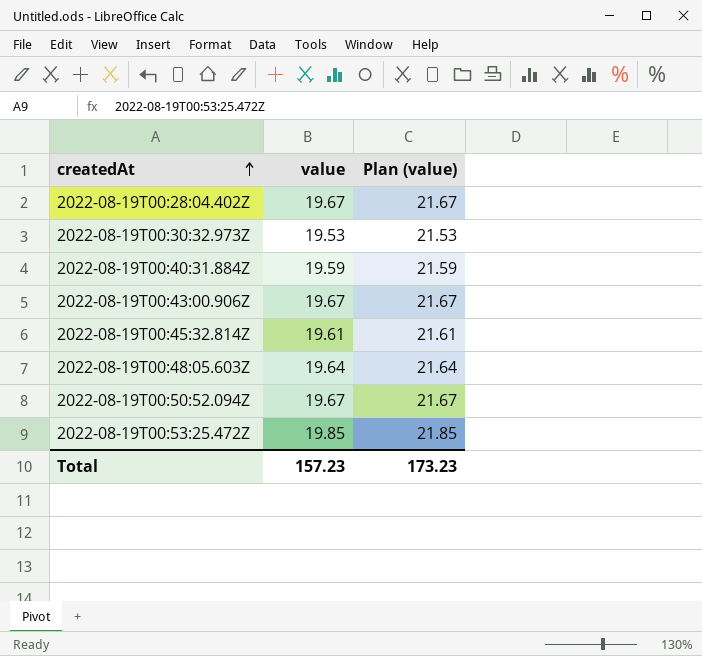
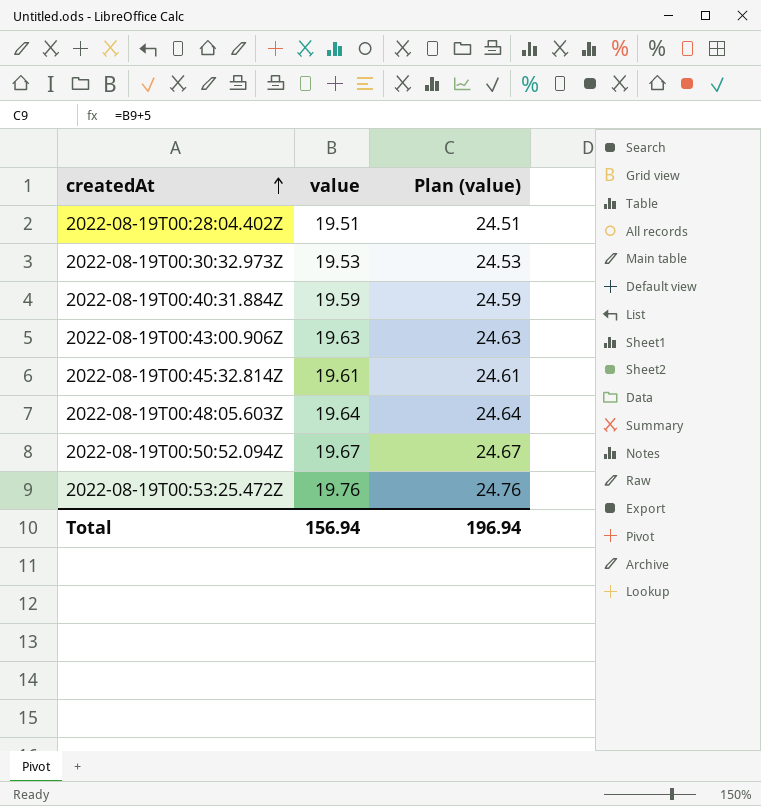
column Plan (value) | formula: [value] + 2 -> [value] + 5
2022-08-19T00:28:04.402Z | value: 19.67 -> 19.51
2022-08-19T00:43:00.906Z | value: 19.67 -> 19.63
2022-08-19T00:53:25.472Z | value: 19.85 -> 19.76
Total | value: 157.23 -> 156.94
Total | Plan (value): 173.23 -> 196.94

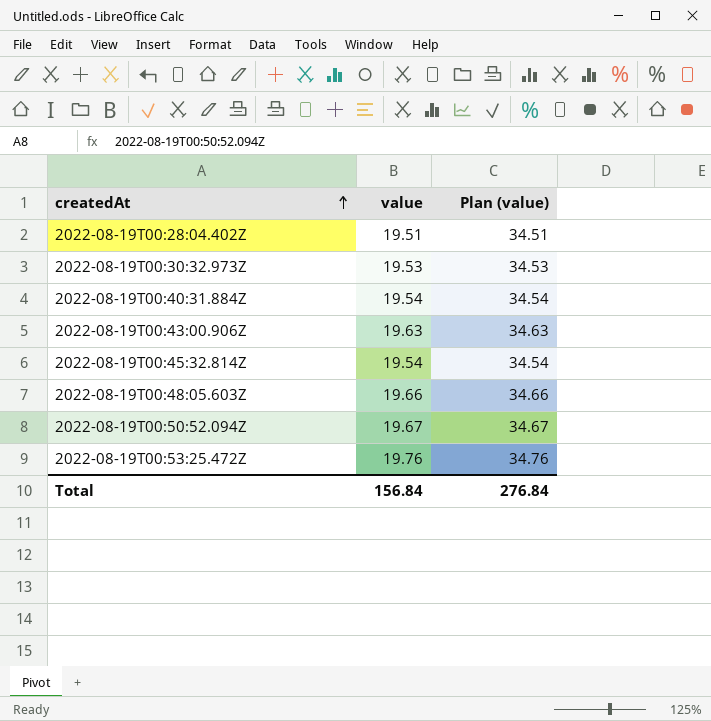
column Plan (value) | formula: [value] + 5 -> [value] + 15
2022-08-19T00:40:31.884Z | value: 19.59 -> 19.54
2022-08-19T00:45:32.814Z | value: 19.61 -> 19.54
2022-08-19T00:48:05.603Z | value: 19.64 -> 19.66
Total | value: 156.94 -> 156.84
Total | Plan (value): 196.94 -> 276.84

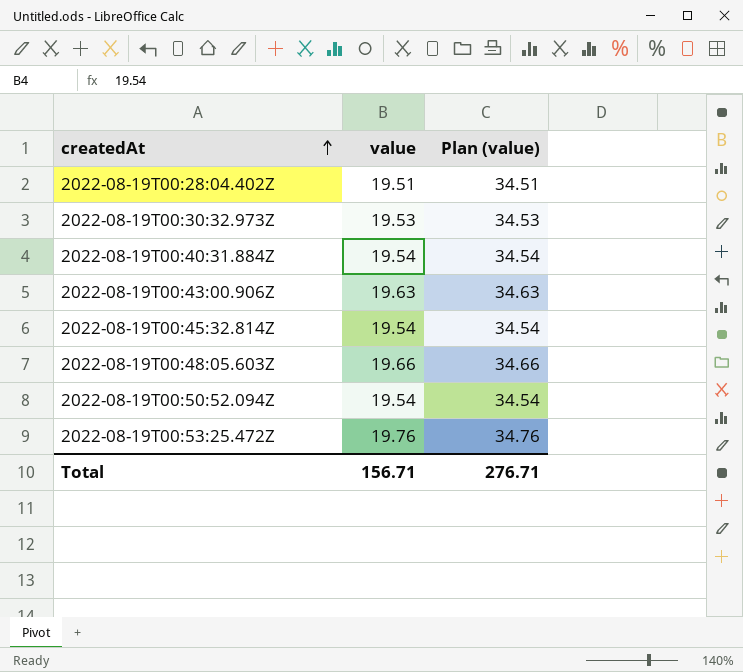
2022-08-19T00:50:52.094Z | value: 19.67 -> 19.54
2022-08-19T00:50:52.094Z | Plan (value): 34.67 -> 34.54
Total | value: 156.84 -> 156.71
Total | Plan (value): 276.84 -> 276.71

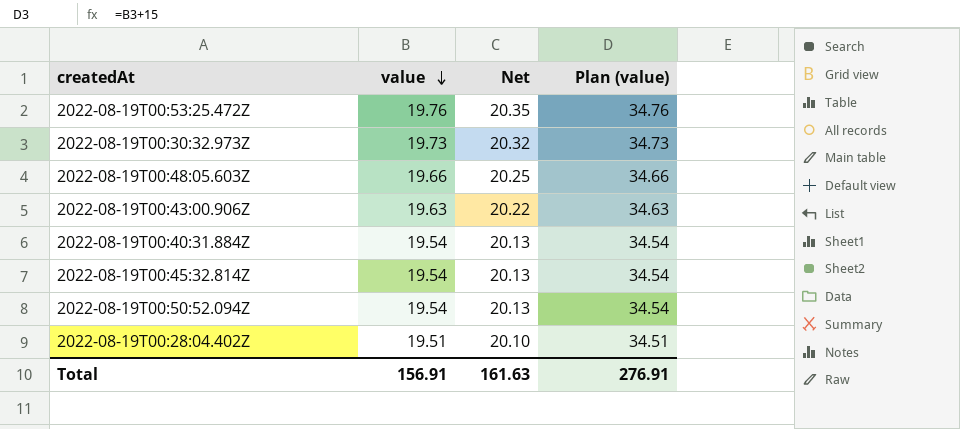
row order: createdAt ascending -> value descending
column Net | formula: none -> [value] * 1.03
2022-08-19T00:30:32.973Z | value: 19.53 -> 19.73
2022-08-19T00:30:32.973Z | Plan (value): 34.53 -> 34.73
Total | value: 156.71 -> 156.91
Total | Plan (value): 276.71 -> 276.91

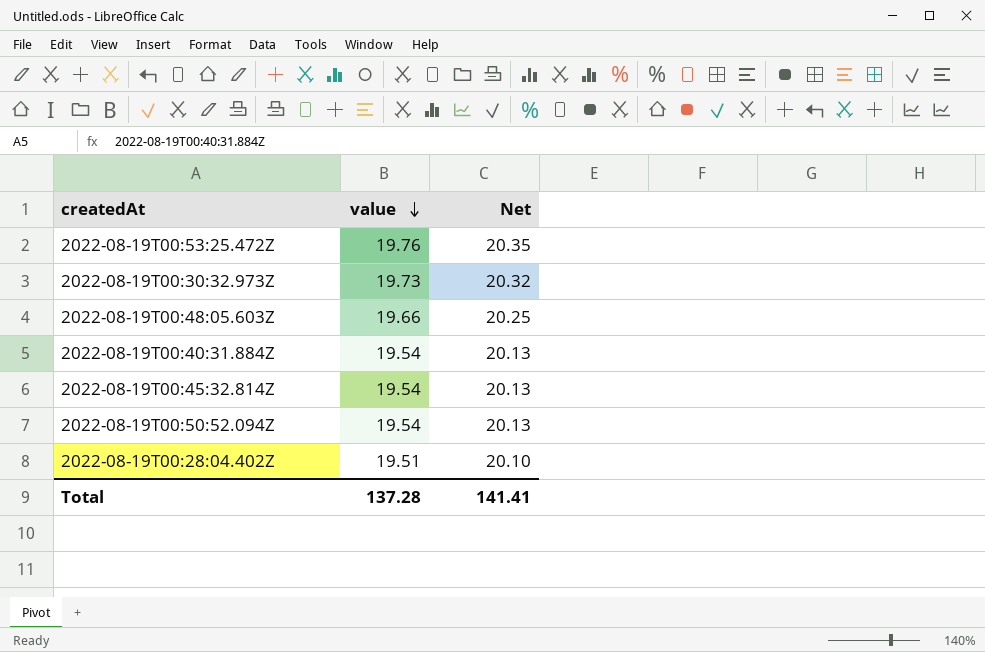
column Plan (value) | formula: [value] + 15 -> none
row 2022-08-19T00:43:00.906Z: 19.63 | 20.22 | 34.63 -> none
Total | value: 156.91 -> 137.28
Total | Net: 161.63 -> 141.41

